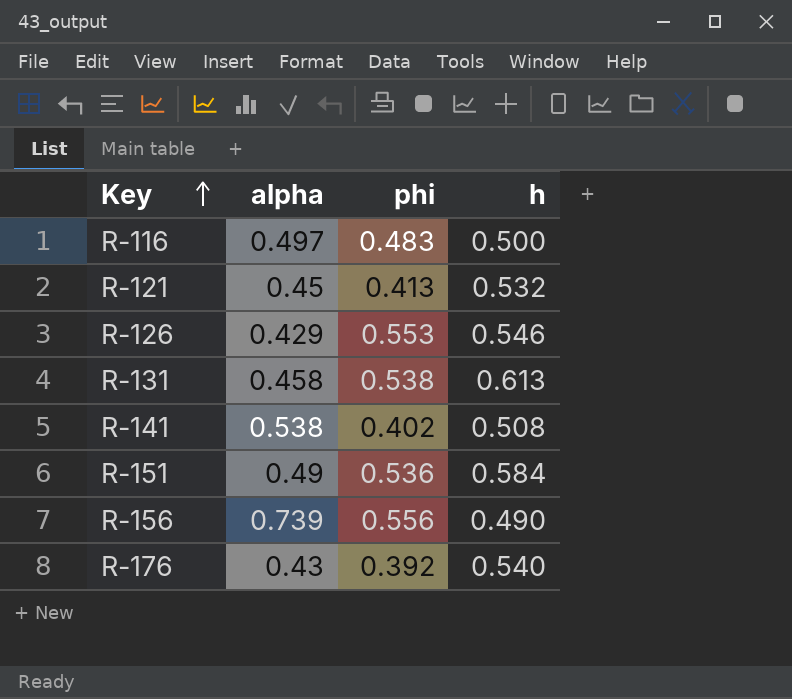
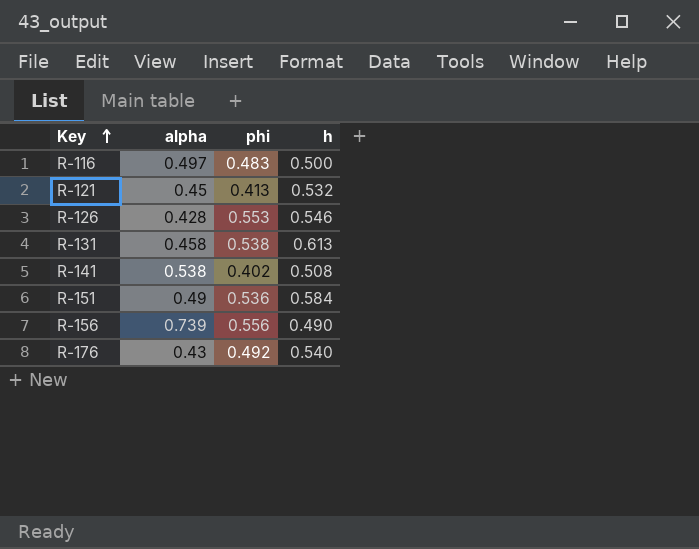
R-126 | alpha: 0.429 -> 0.428
R-176 | phi: 0.392 -> 0.492

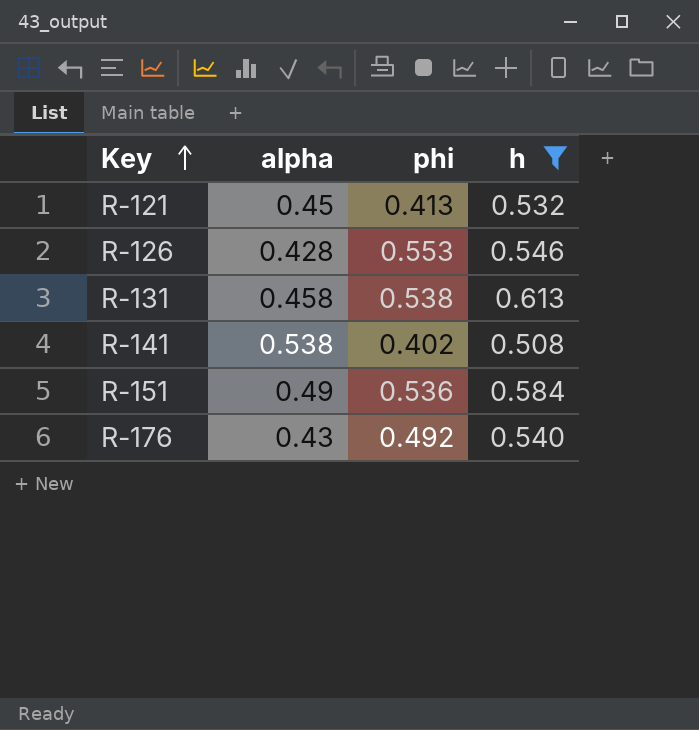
filter: none -> h >= 0.508

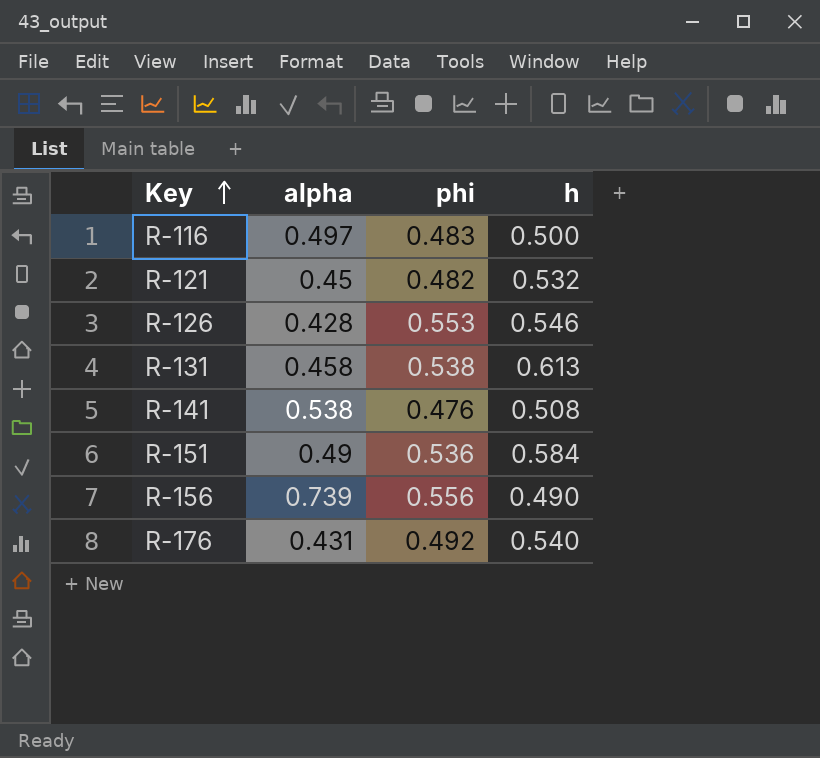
filter: h >= 0.508 -> none
R-121 | phi: 0.413 -> 0.482
R-141 | phi: 0.402 -> 0.476
R-176 | alpha: 0.43 -> 0.431

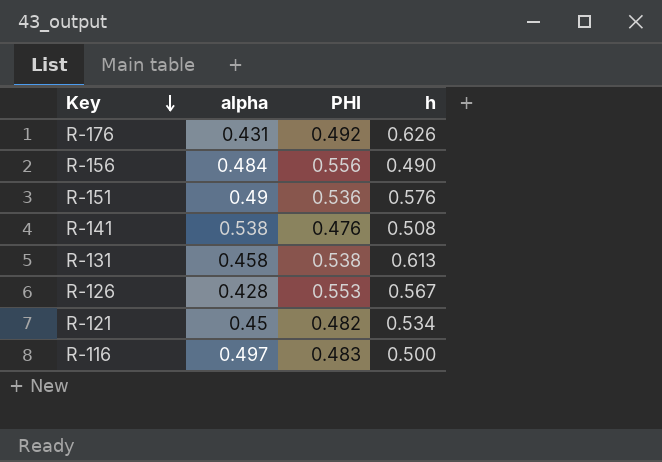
row order: Key ascending -> Key descending
column name: phi -> PHI
R-176 | h: 0.540 -> 0.626
R-156 | alpha: 0.739 -> 0.484
R-151 | h: 0.584 -> 0.576
R-126 | h: 0.546 -> 0.567
R-121 | h: 0.532 -> 0.534

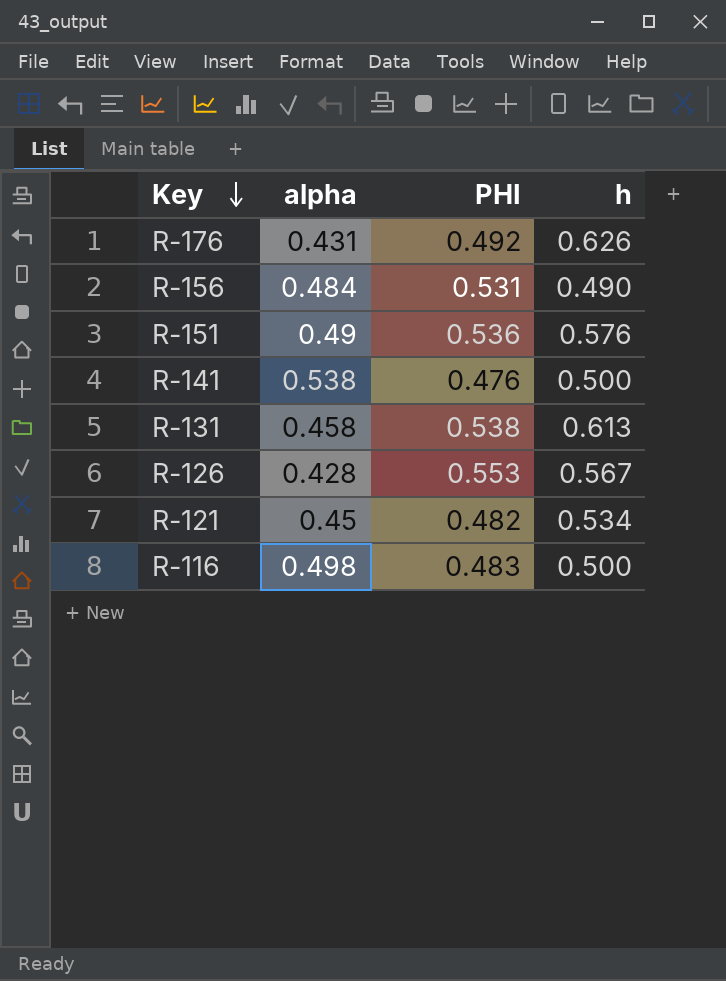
R-156 | PHI: 0.556 -> 0.531
R-141 | h: 0.508 -> 0.500
R-116 | alpha: 0.497 -> 0.498

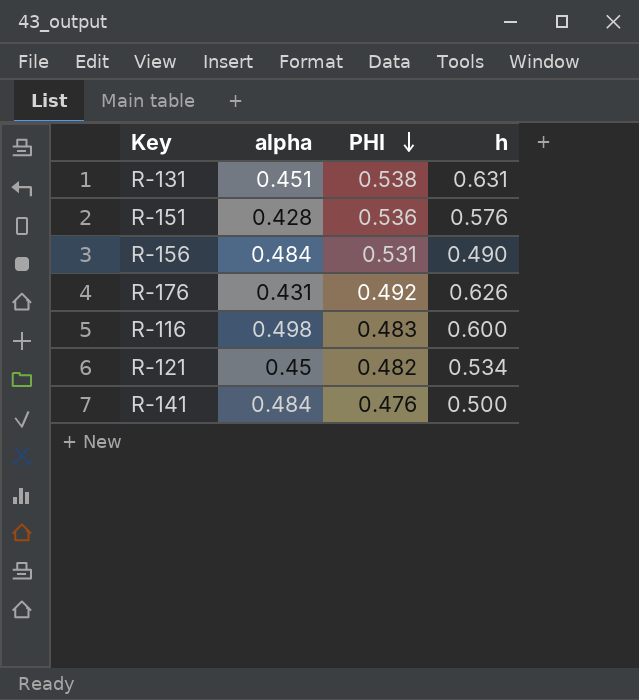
row order: Key descending -> PHI descending
row R-126: 0.428 | 0.553 | 0.567 -> none
R-131 | alpha: 0.458 -> 0.451
R-131 | h: 0.613 -> 0.631
R-151 | alpha: 0.49 -> 0.428
R-116 | h: 0.500 -> 0.600
R-141 | alpha: 0.538 -> 0.484

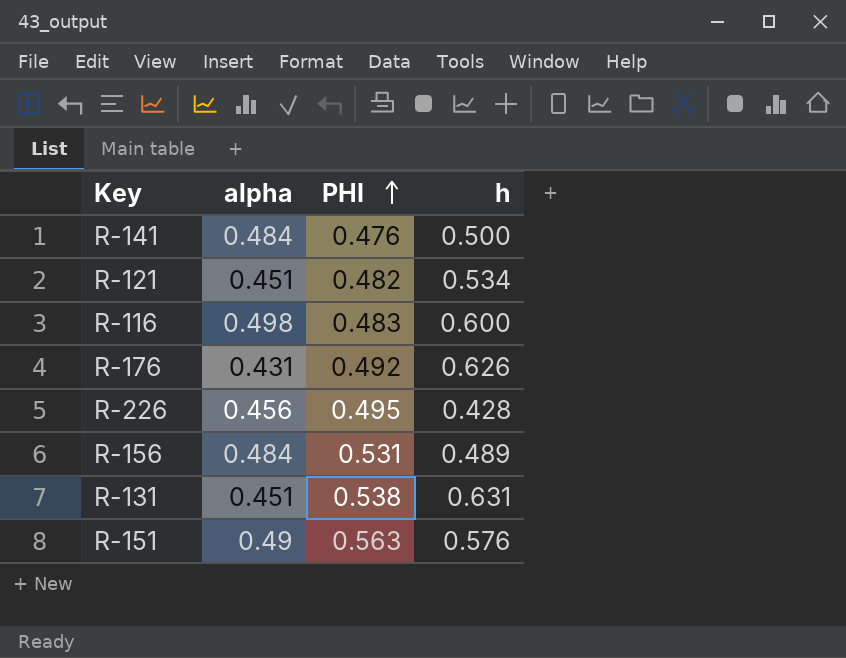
row order: PHI descending -> PHI ascending
R-121 | alpha: 0.45 -> 0.451
row R-226: none -> 0.456 | 0.495 | 0.428
R-156 | h: 0.490 -> 0.489
R-151 | alpha: 0.428 -> 0.49
R-151 | PHI: 0.536 -> 0.563

